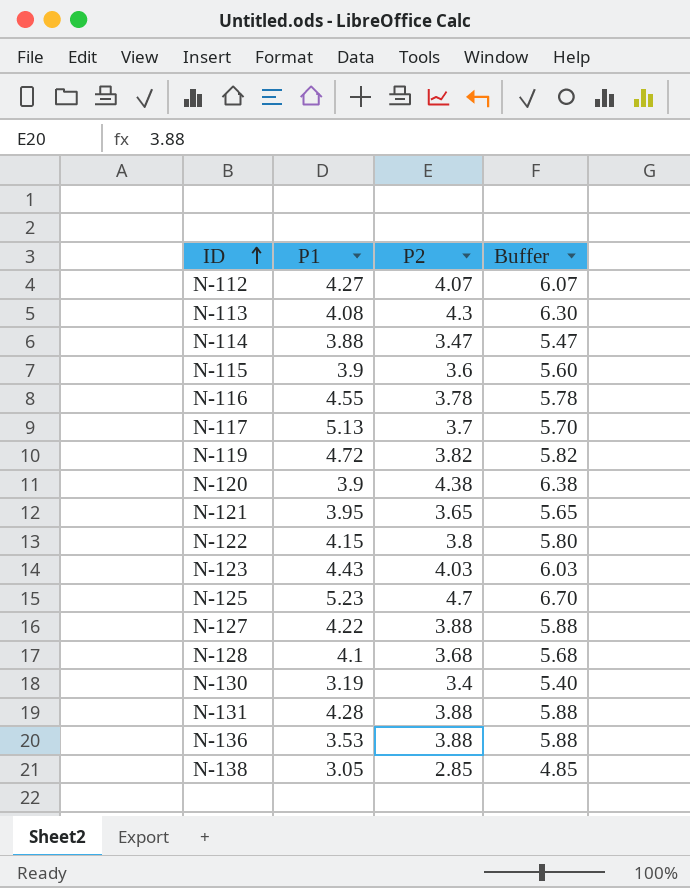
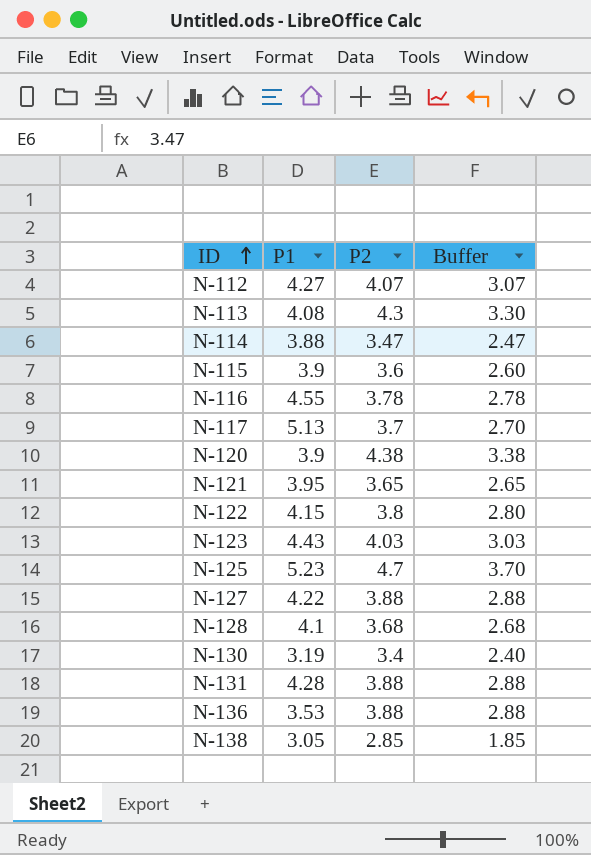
column Buffer | formula: [P2] + 2 -> [P2] - 1
row N-119: 4.72 | 3.82 | 5.82 -> none

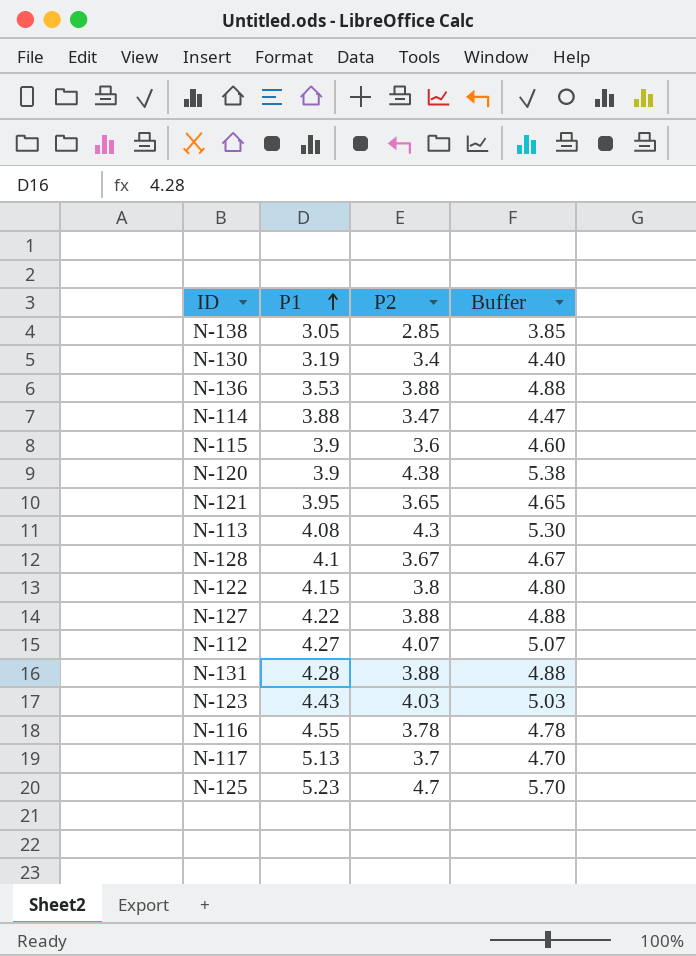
row order: ID ascending -> P1 ascending
column Buffer | formula: [P2] - 1 -> [P2] + 1
N-128 | P2: 3.68 -> 3.67

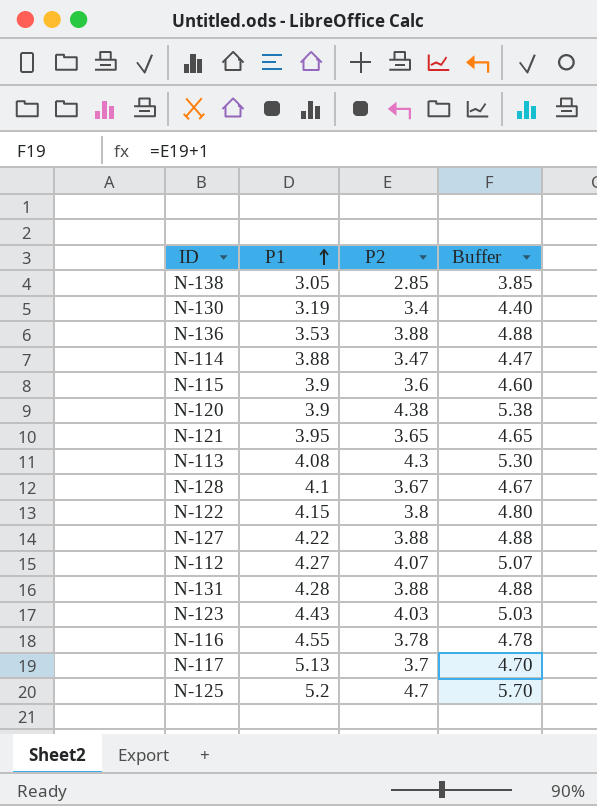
N-125 | P1: 5.23 -> 5.2

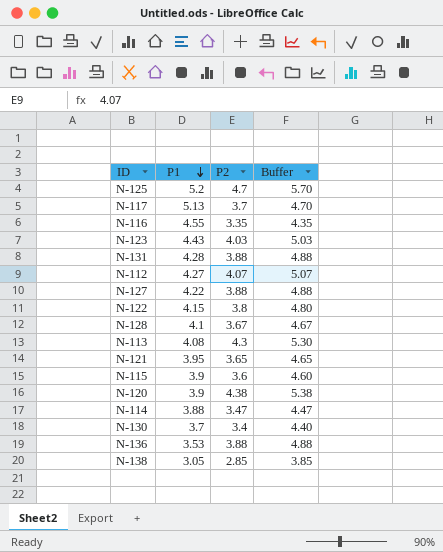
row order: P1 ascending -> P1 descending
N-116 | P2: 3.78 -> 3.35
N-116 | Buffer: 4.78 -> 4.35
N-130 | P1: 3.19 -> 3.7

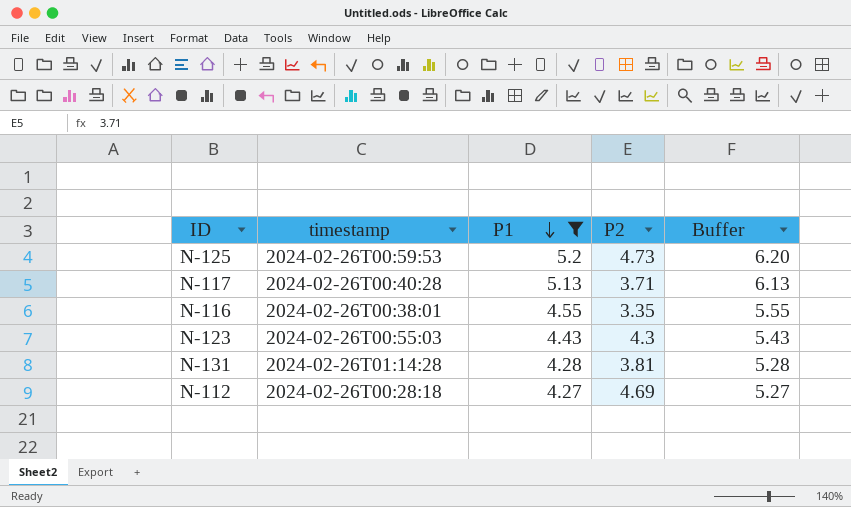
filter: none -> P1 >= 4.27
column timestamp | position: none -> 2
column Buffer | formula: [P2] + 1 -> [P1] + 1
N-125 | P2: 4.7 -> 4.73
N-117 | P2: 3.7 -> 3.71
N-123 | P2: 4.03 -> 4.3
N-131 | P2: 3.88 -> 3.81
N-112 | P2: 4.07 -> 4.69

